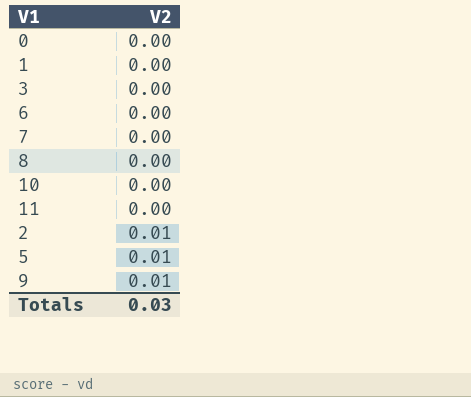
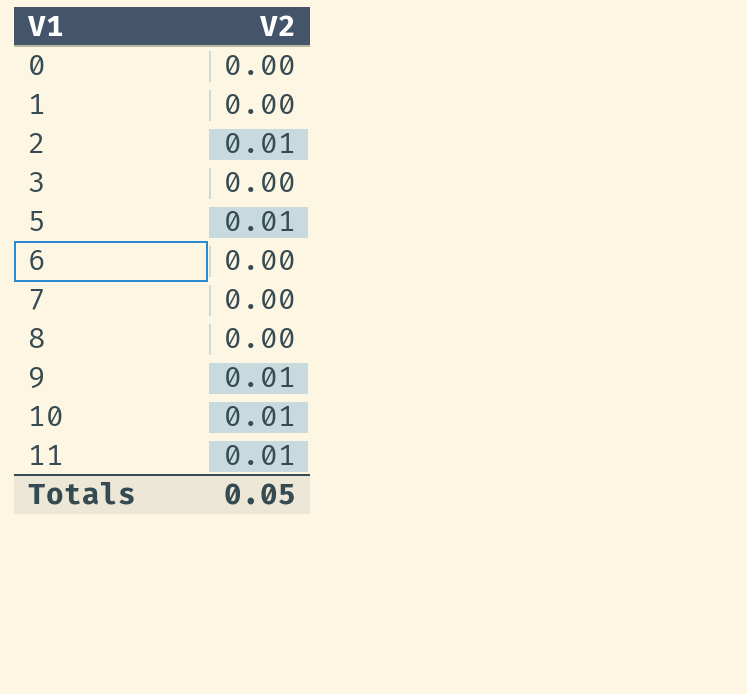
row order: V2 ascending -> V1 ascending
10 | V2: 0.00 -> 0.01
11 | V2: 0.00 -> 0.01
Totals | V2: 0.03 -> 0.05

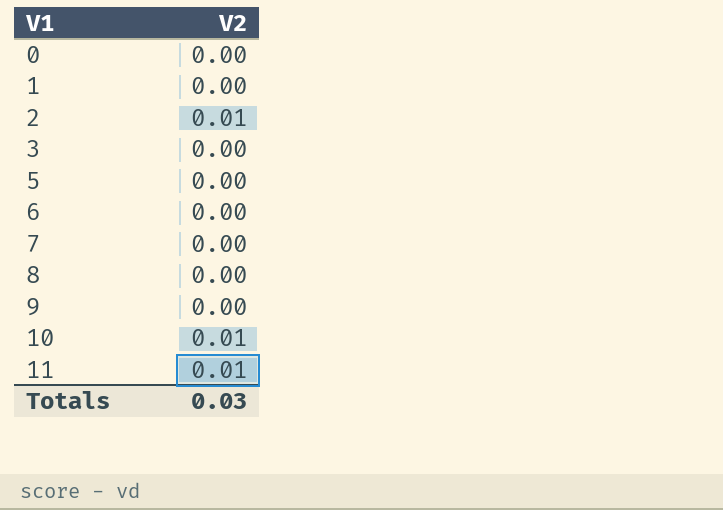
5 | V2: 0.01 -> 0.00
9 | V2: 0.01 -> 0.00
Totals | V2: 0.05 -> 0.03

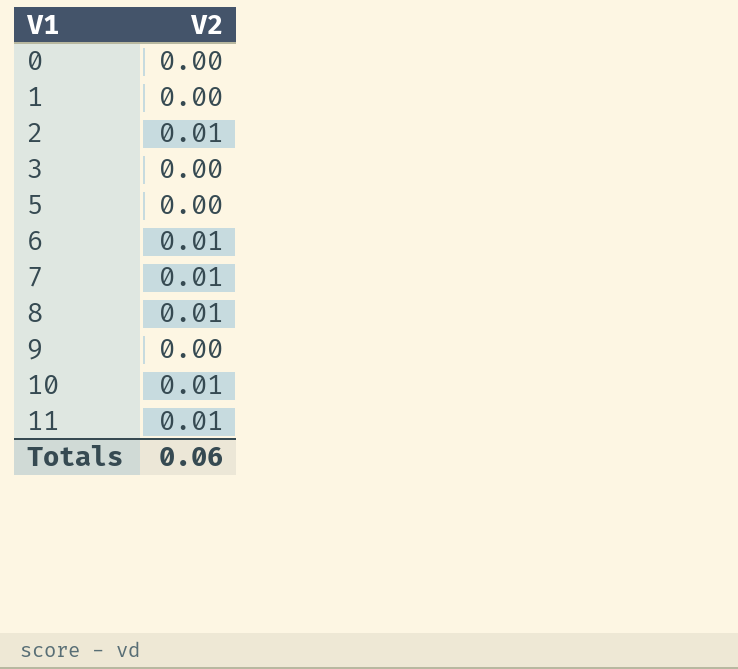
6 | V2: 0.00 -> 0.01
7 | V2: 0.00 -> 0.01
8 | V2: 0.00 -> 0.01
Totals | V2: 0.03 -> 0.06

